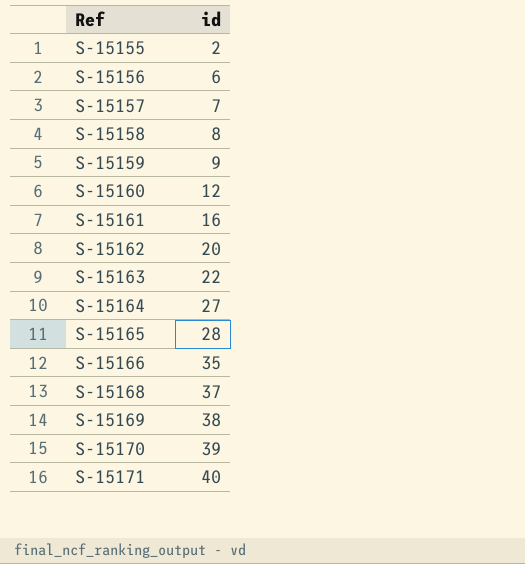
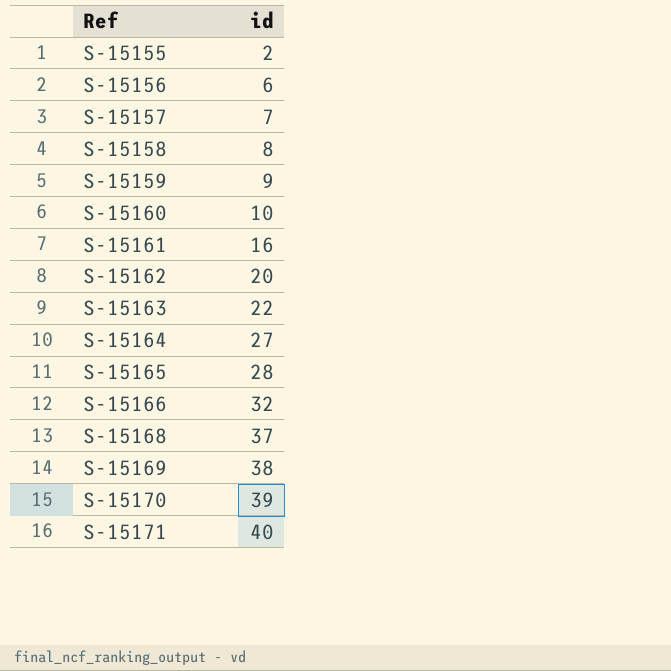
S-15160 | id: 12 -> 10
S-15166 | id: 35 -> 32

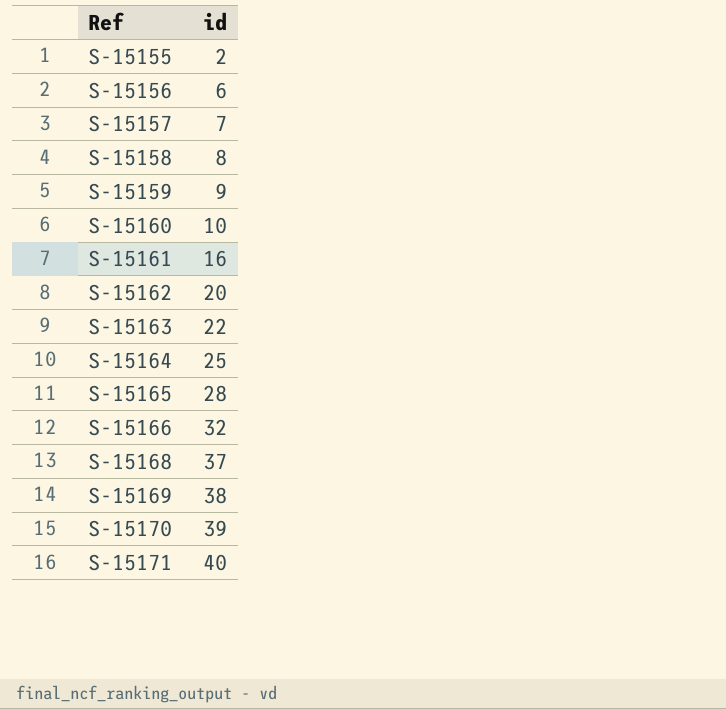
S-15164 | id: 27 -> 25

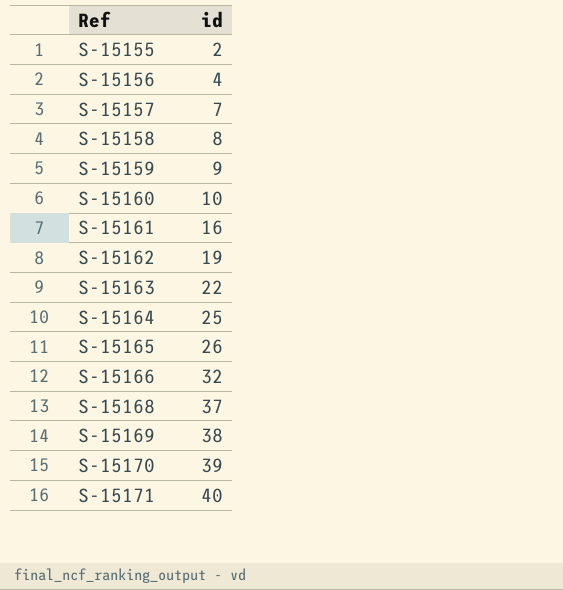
S-15156 | id: 6 -> 4
S-15162 | id: 20 -> 19
S-15165 | id: 28 -> 26

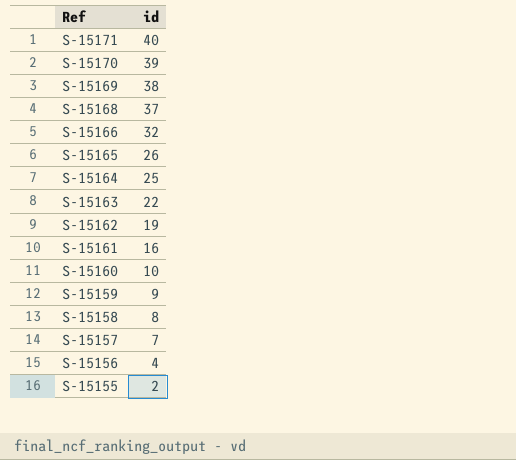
row order: Ref ascending -> Ref descending

